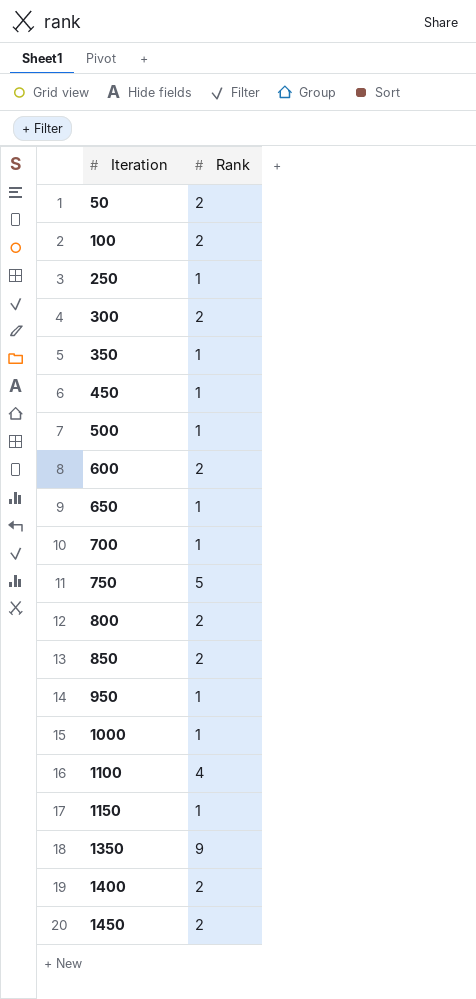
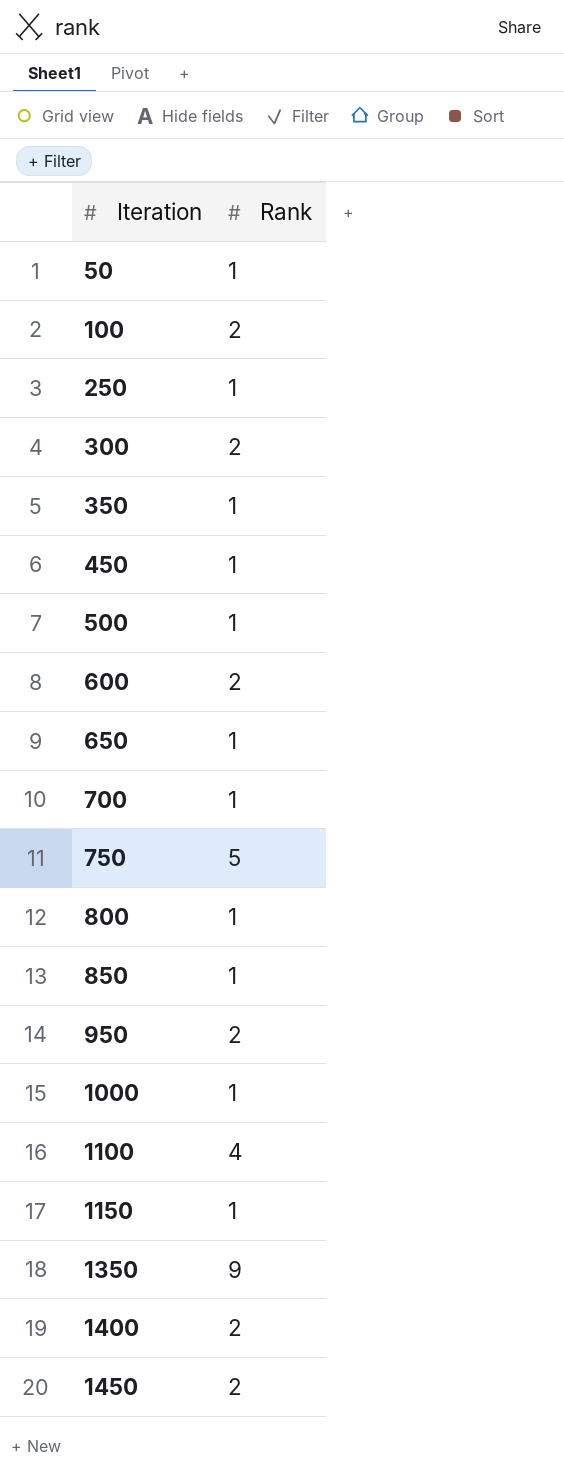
50 | Rank: 2 -> 1
800 | Rank: 2 -> 1
850 | Rank: 2 -> 1
950 | Rank: 1 -> 2

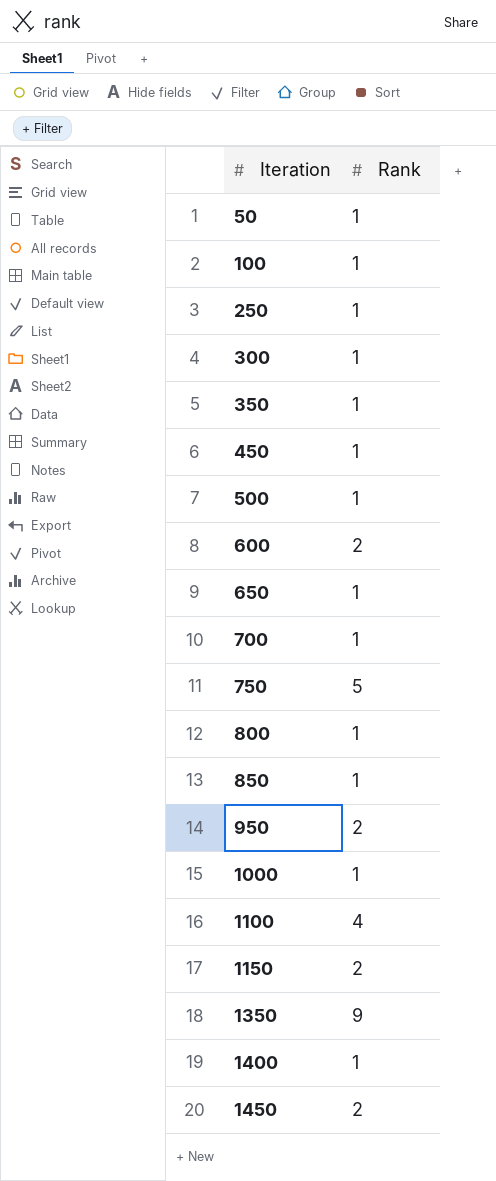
100 | Rank: 2 -> 1
300 | Rank: 2 -> 1
1150 | Rank: 1 -> 2
1400 | Rank: 2 -> 1

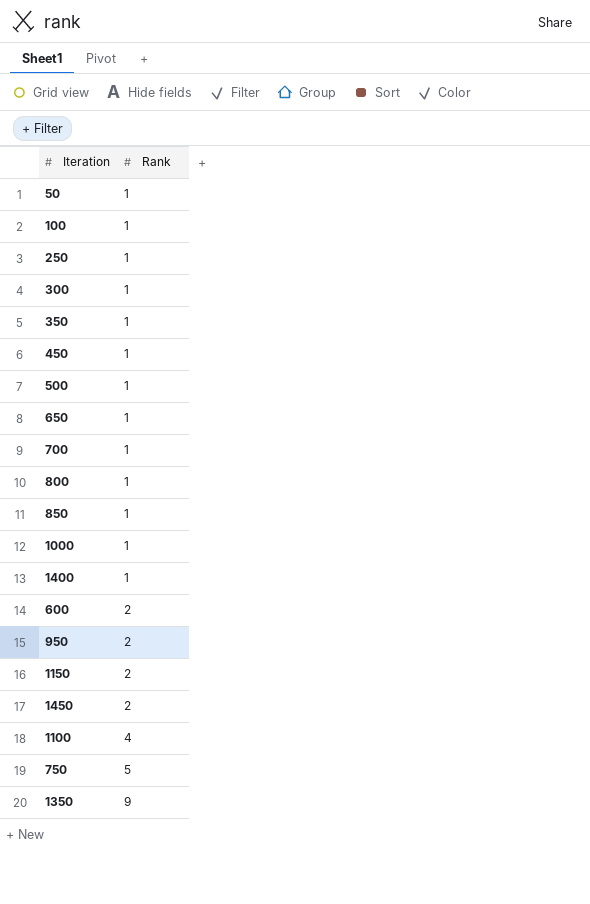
row order: Iteration ascending -> Rank ascending

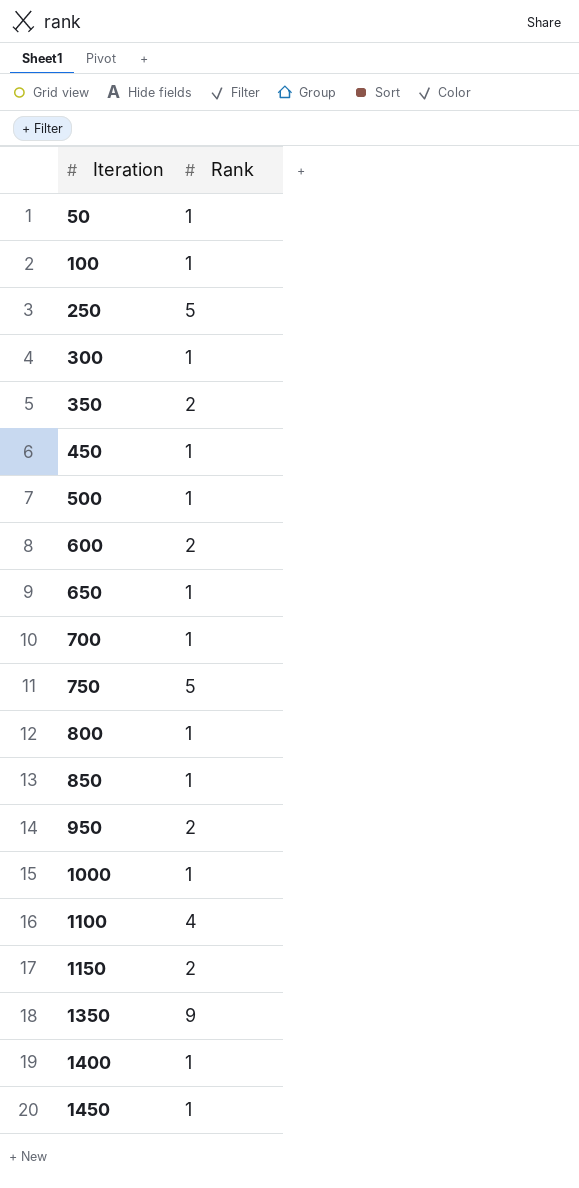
row order: Rank ascending -> Iteration ascending
250 | Rank: 1 -> 5
350 | Rank: 1 -> 2
1450 | Rank: 2 -> 1

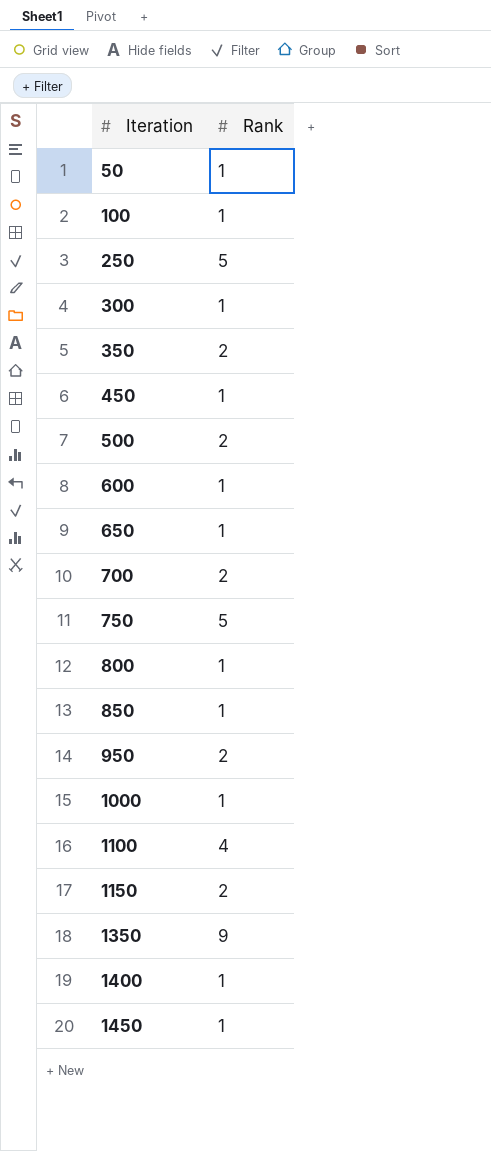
500 | Rank: 1 -> 2
600 | Rank: 2 -> 1
700 | Rank: 1 -> 2

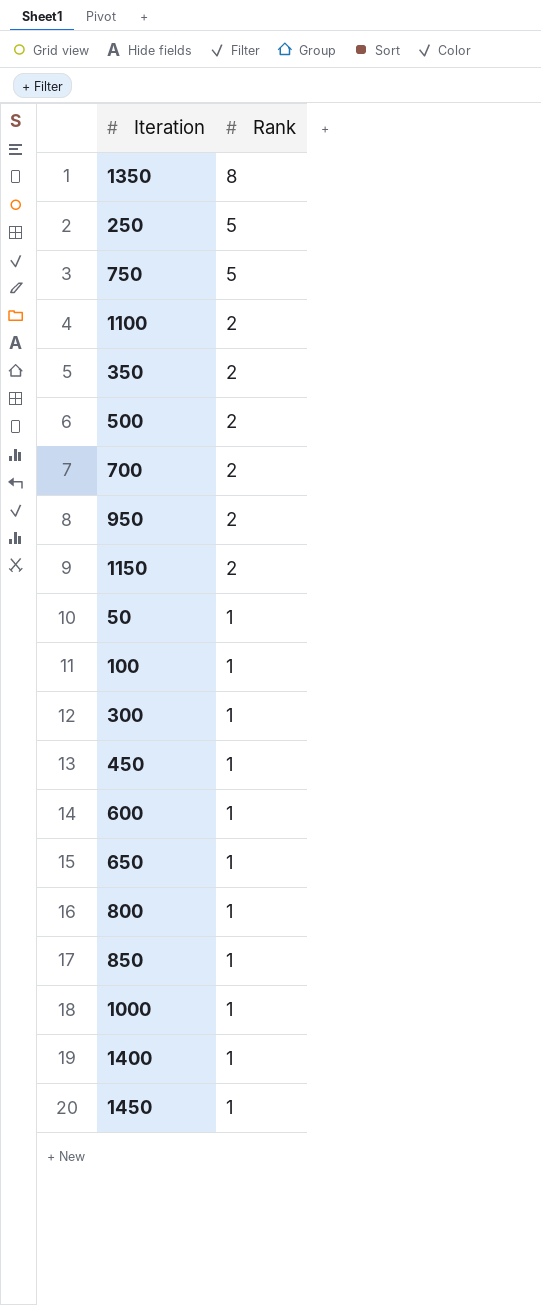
row order: Iteration ascending -> Rank descending
1350 | Rank: 9 -> 8
1100 | Rank: 4 -> 2

